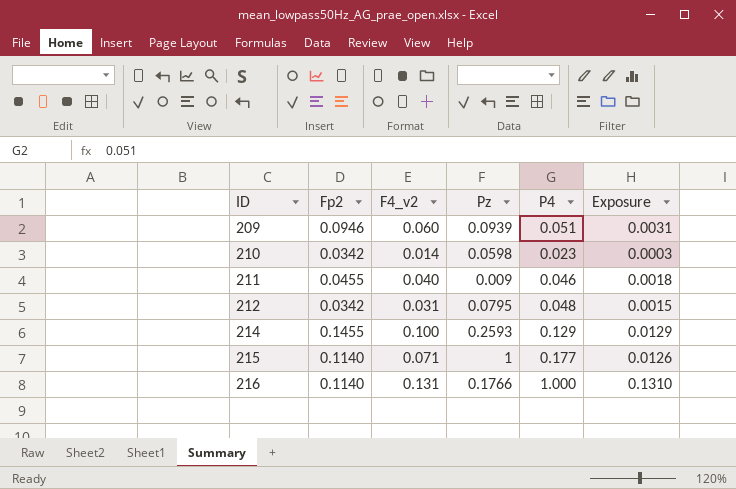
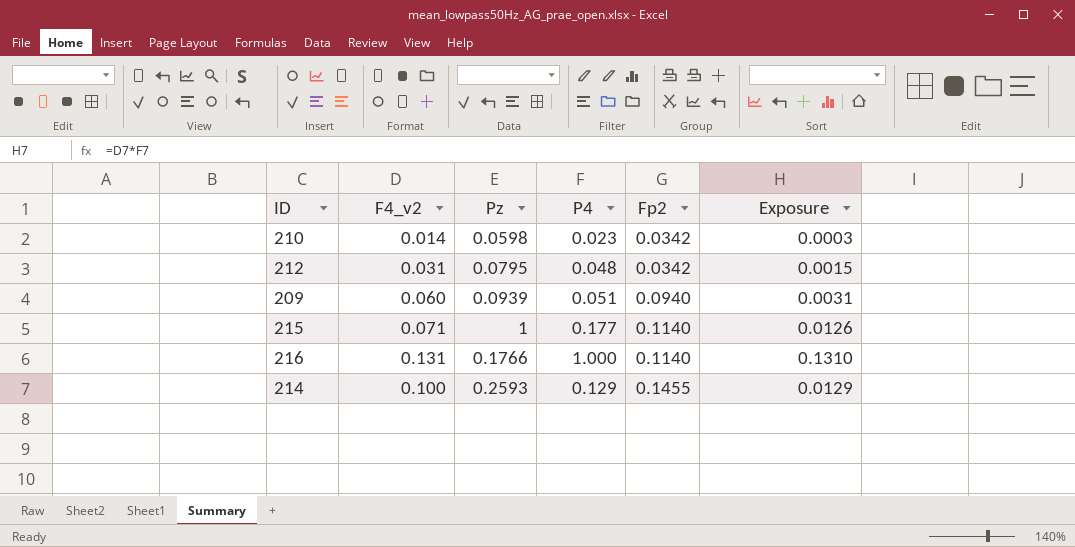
row order: ID ascending -> Fp2 ascending
column Fp2 | position: 2 -> 5
row 211: 0.0455 | 0.040 | 0.009 | 0.046 | 0.0018 -> none
209 | Fp2: 0.0946 -> 0.0940

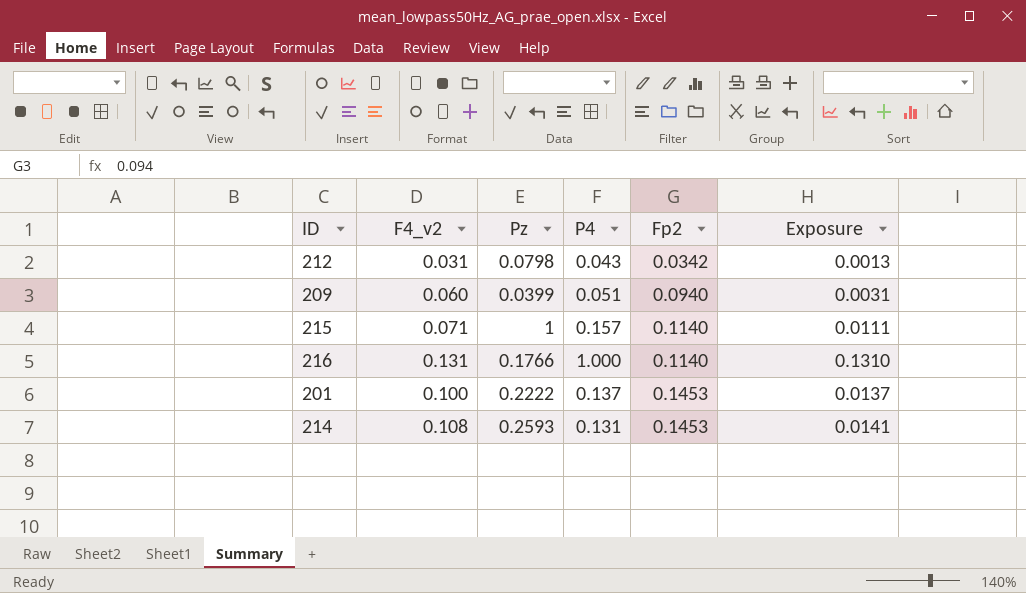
row 210: 0.014 | 0.0598 | 0.023 | 0.0342 | 0.0003 -> none
212 | Pz: 0.0795 -> 0.0798
212 | P4: 0.048 -> 0.043
212 | Exposure: 0.0015 -> 0.0013
209 | Pz: 0.0939 -> 0.0399
215 | P4: 0.177 -> 0.157
215 | Exposure: 0.0126 -> 0.0111
row 201: none -> 0.100 | 0.2222 | 0.137 | 0.1453 | 0.0137
214 | F4_v2: 0.100 -> 0.108
214 | P4: 0.129 -> 0.131
214 | Fp2: 0.1455 -> 0.1453
214 | Exposure: 0.0129 -> 0.0141

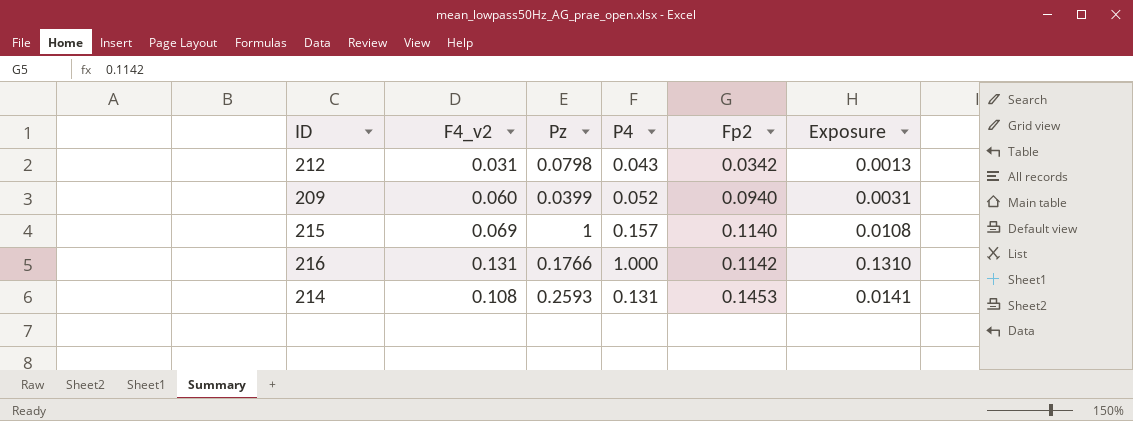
row 201: 0.100 | 0.2222 | 0.137 | 0.1453 | 0.0137 -> none
209 | P4: 0.051 -> 0.052
215 | F4_v2: 0.071 -> 0.069
215 | Exposure: 0.0111 -> 0.0108
216 | Fp2: 0.1140 -> 0.1142

